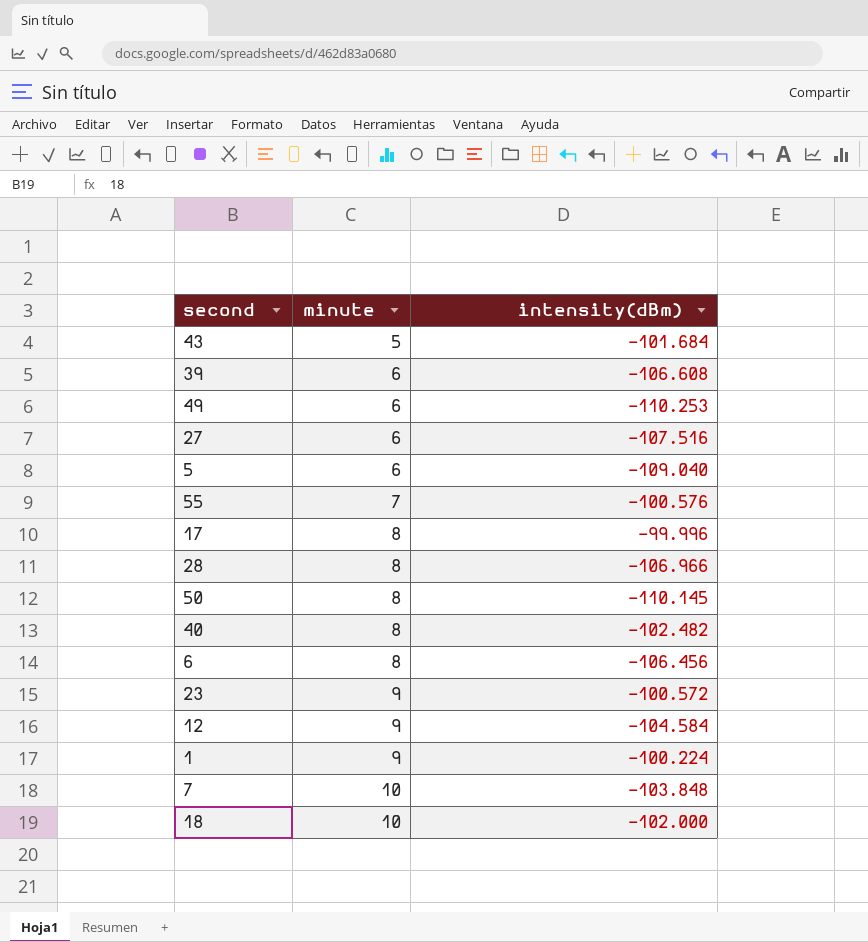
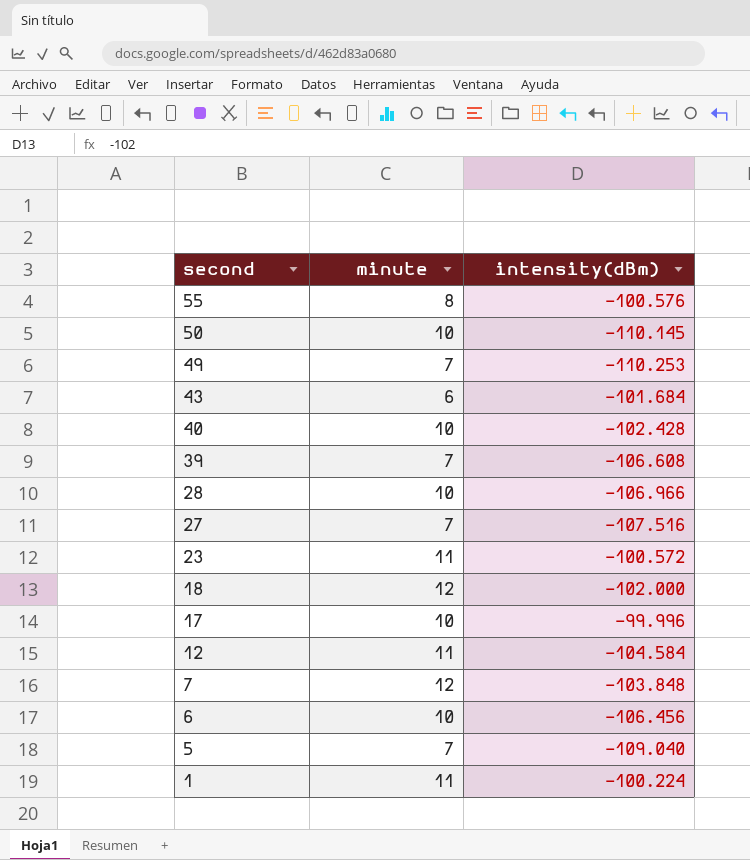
row order: minute ascending -> second descending
55 | minute: 7 -> 8
50 | minute: 8 -> 10
49 | minute: 6 -> 7
43 | minute: 5 -> 6
40 | minute: 8 -> 10
40 | intensity(dBm): -102.482 -> -102.428
39 | minute: 6 -> 7
28 | minute: 8 -> 10
27 | minute: 6 -> 7
23 | minute: 9 -> 11
18 | minute: 10 -> 12
17 | minute: 8 -> 10
12 | minute: 9 -> 11
7 | minute: 10 -> 12
6 | minute: 8 -> 10
5 | minute: 6 -> 7
1 | minute: 9 -> 11

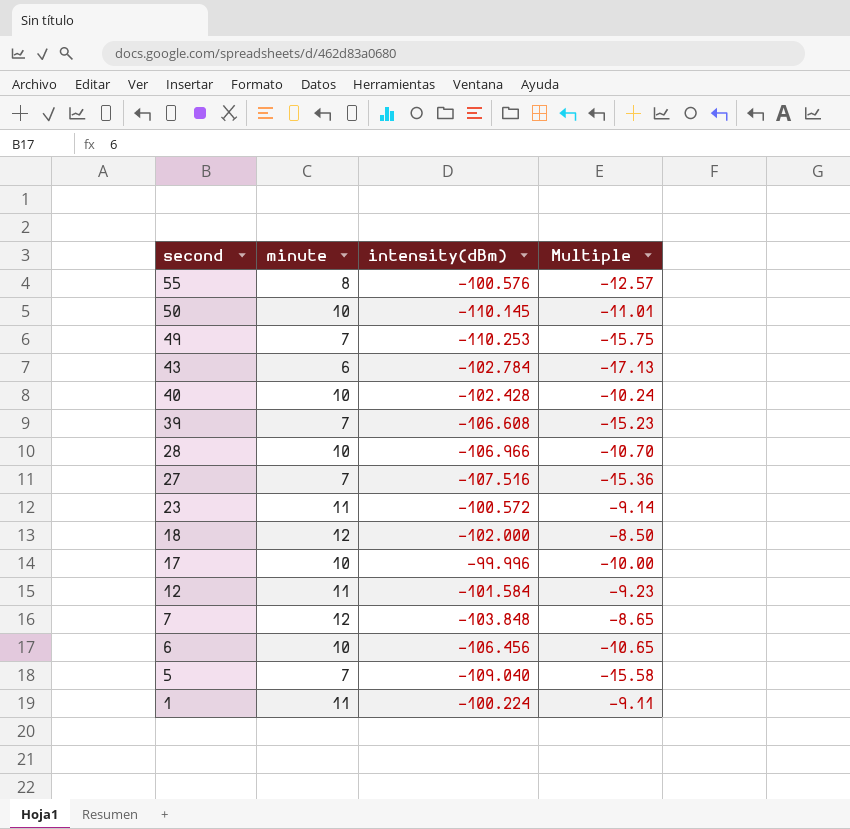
column Multiple | formula: none -> [intensity(dBm)] / [minute]
43 | intensity(dBm): -101.684 -> -102.784
12 | intensity(dBm): -104.584 -> -101.584

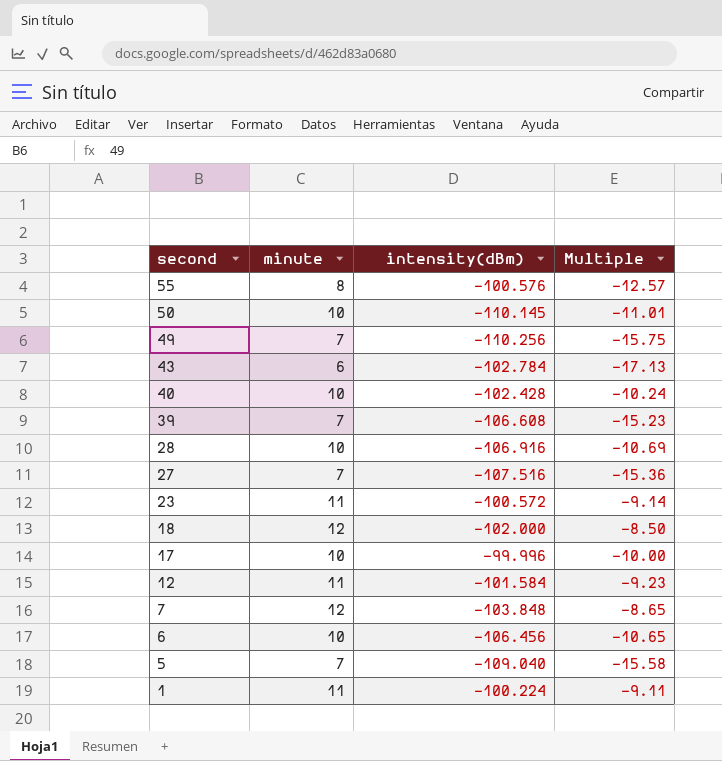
49 | intensity(dBm): -110.253 -> -110.256
28 | intensity(dBm): -106.966 -> -106.916
28 | Multiple: -10.70 -> -10.69

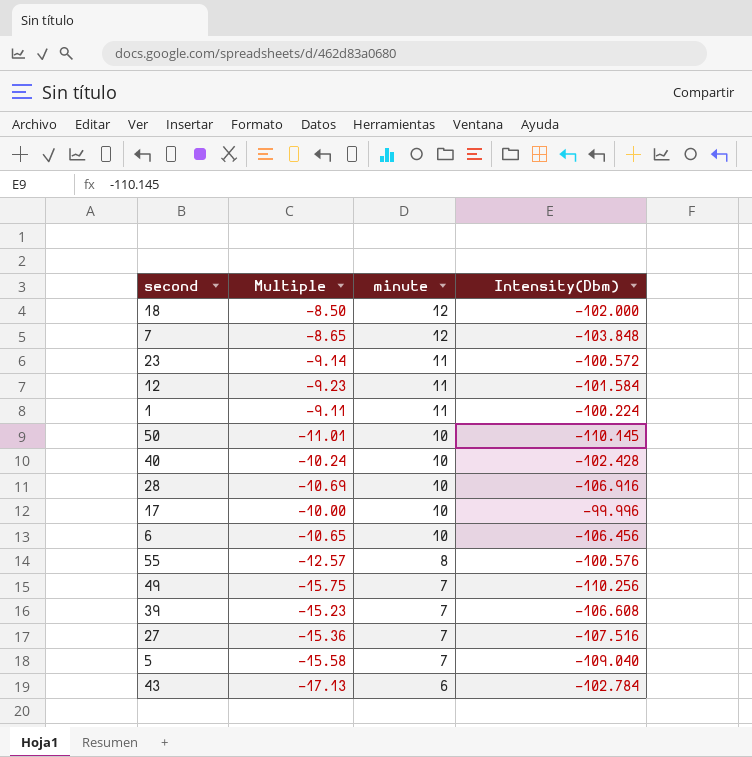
row order: second descending -> minute descending
column Multiple | position: 4 -> 2
column name: intensity(dBm) -> Intensity(Dbm)

